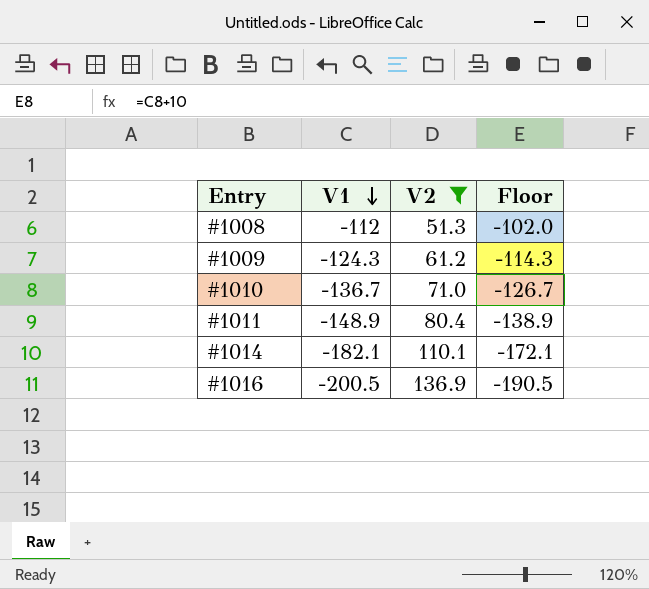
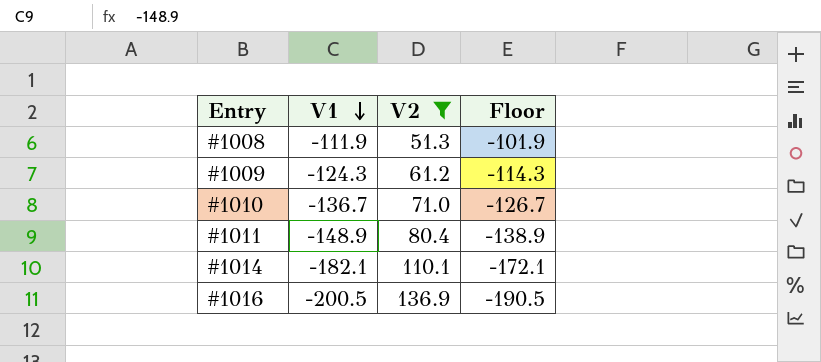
#1008 | V1: -112 -> -111.9
#1008 | Floor: -102.0 -> -101.9

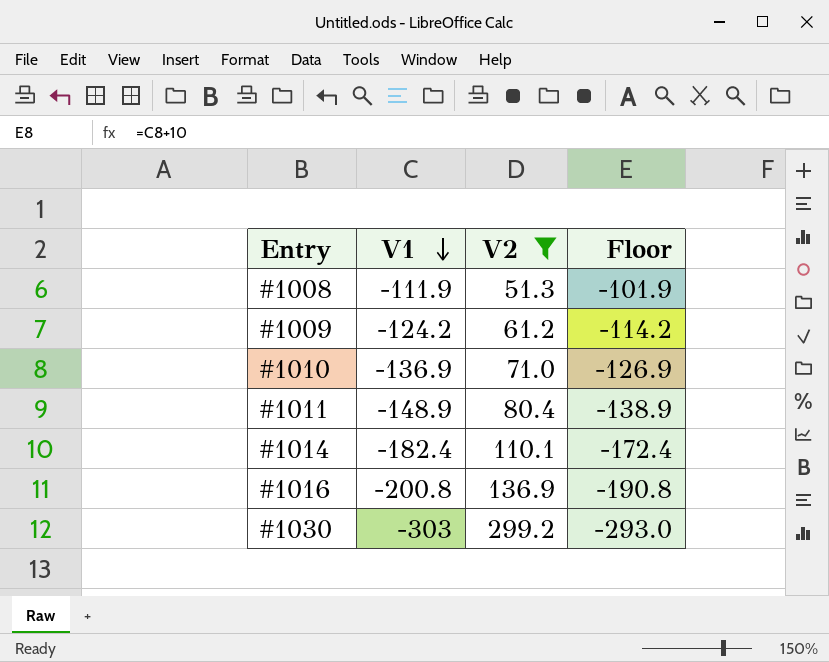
#1009 | V1: -124.3 -> -124.2
#1009 | Floor: -114.3 -> -114.2
#1010 | V1: -136.7 -> -136.9
#1010 | Floor: -126.7 -> -126.9
#1014 | V1: -182.1 -> -182.4
#1014 | Floor: -172.1 -> -172.4
#1016 | V1: -200.5 -> -200.8
#1016 | Floor: -190.5 -> -190.8
row #1030: none -> -303 | 299.2 | -293.0

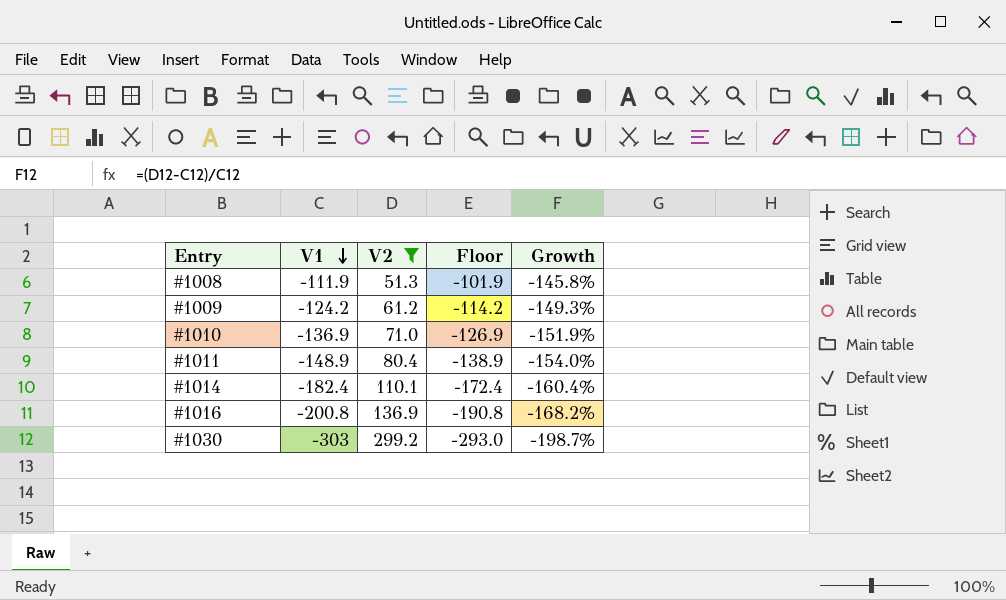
column Growth | formula: none -> ([V2] - [V1]) / [V1]

